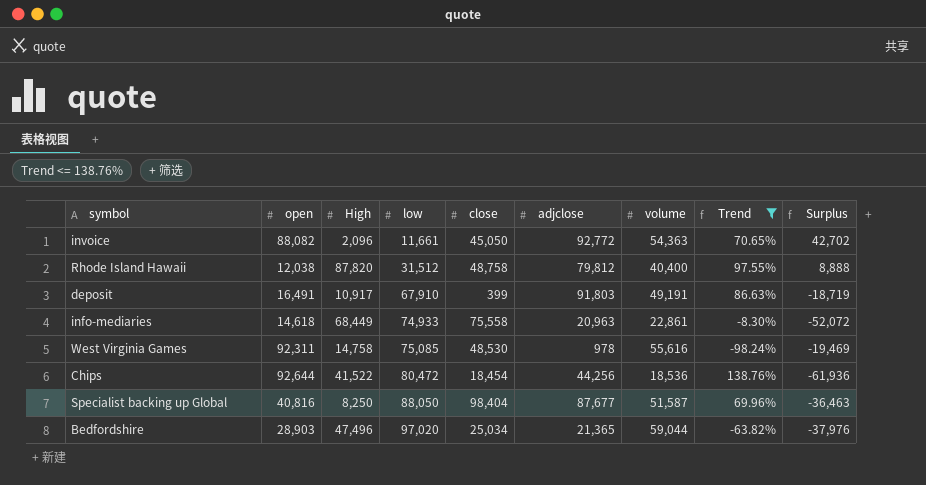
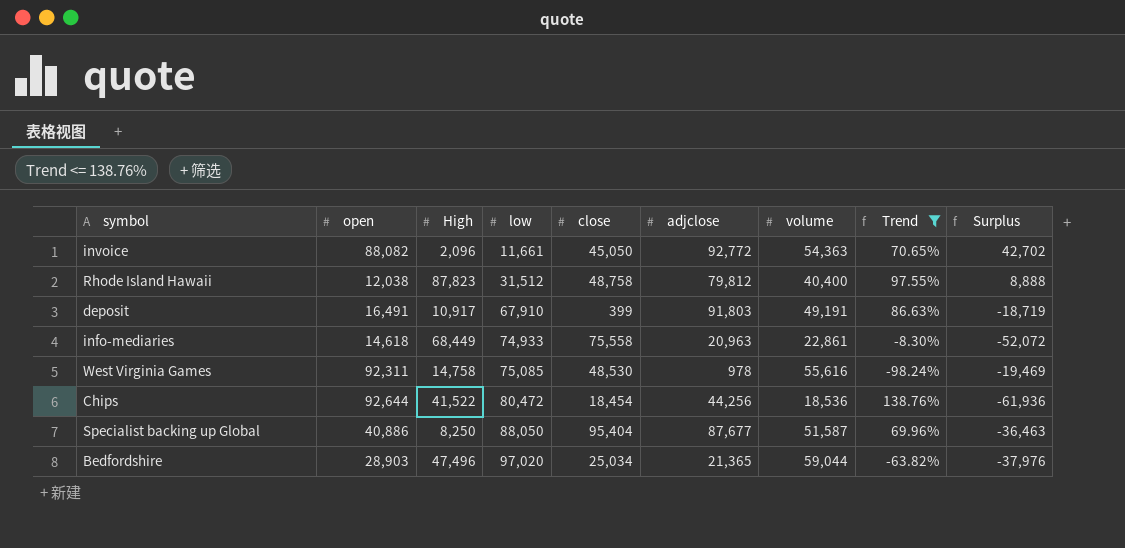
Rhode Island Hawaii | High: 87,820 -> 87,823
Specialist backing up Global | open: 40,816 -> 40,886
Specialist backing up Global | close: 98,404 -> 95,404

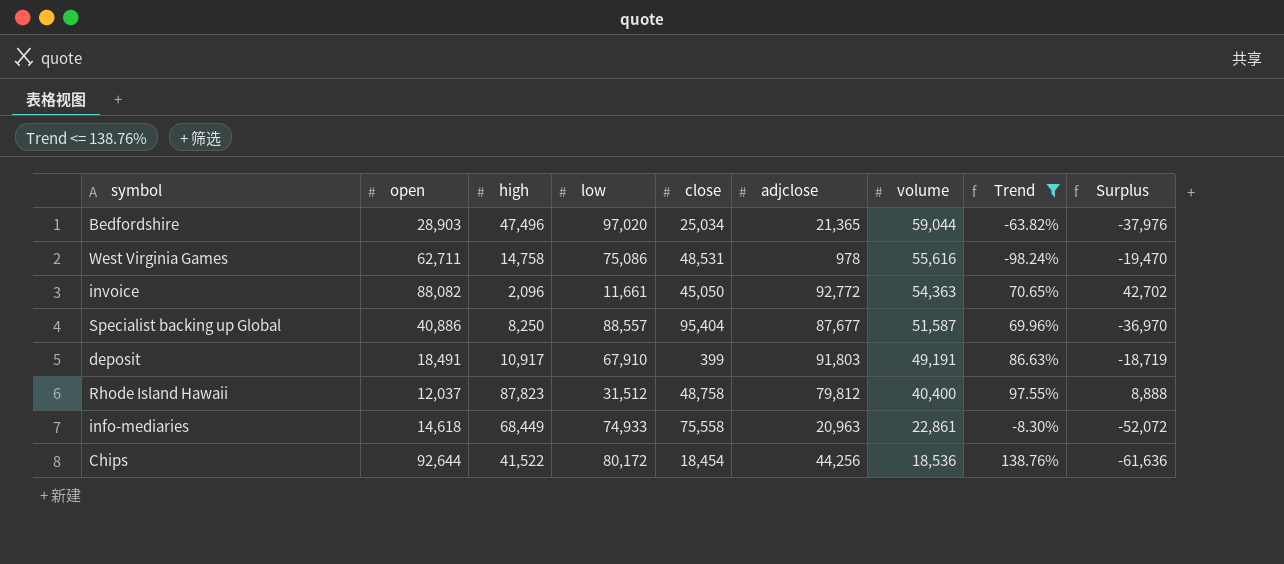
row order: low ascending -> volume descending
column name: High -> high
West Virginia Games | open: 92,311 -> 62,711
West Virginia Games | low: 75,085 -> 75,086
West Virginia Games | close: 48,530 -> 48,531
West Virginia Games | Surplus: -19,469 -> -19,470
Specialist backing up Global | low: 88,050 -> 88,557
Specialist backing up Global | Surplus: -36,463 -> -36,970
deposit | open: 16,491 -> 18,491
Rhode Island Hawaii | open: 12,038 -> 12,037
Chips | low: 80,472 -> 80,172
Chips | Surplus: -61,936 -> -61,636

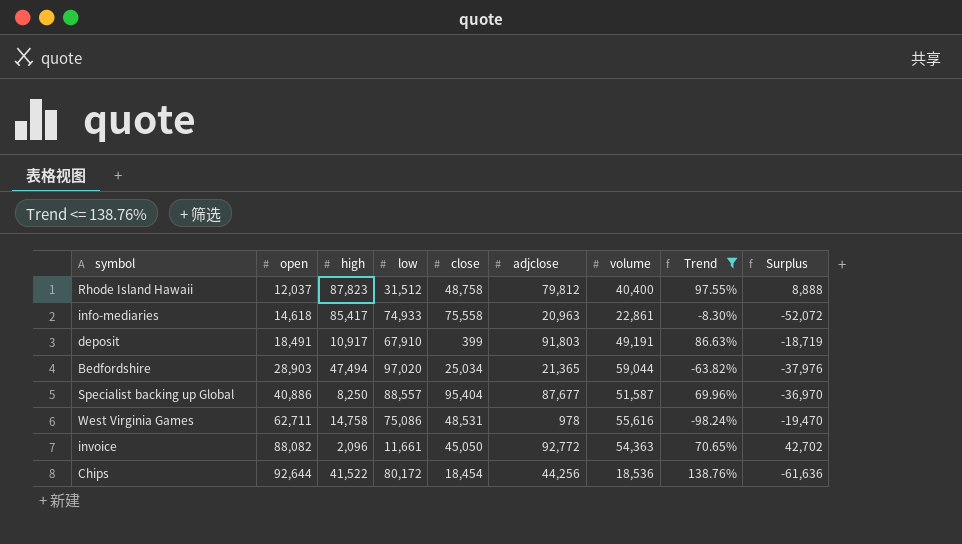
row order: volume descending -> open ascending
info-mediaries | high: 68,449 -> 85,417
Bedfordshire | high: 47,496 -> 47,494

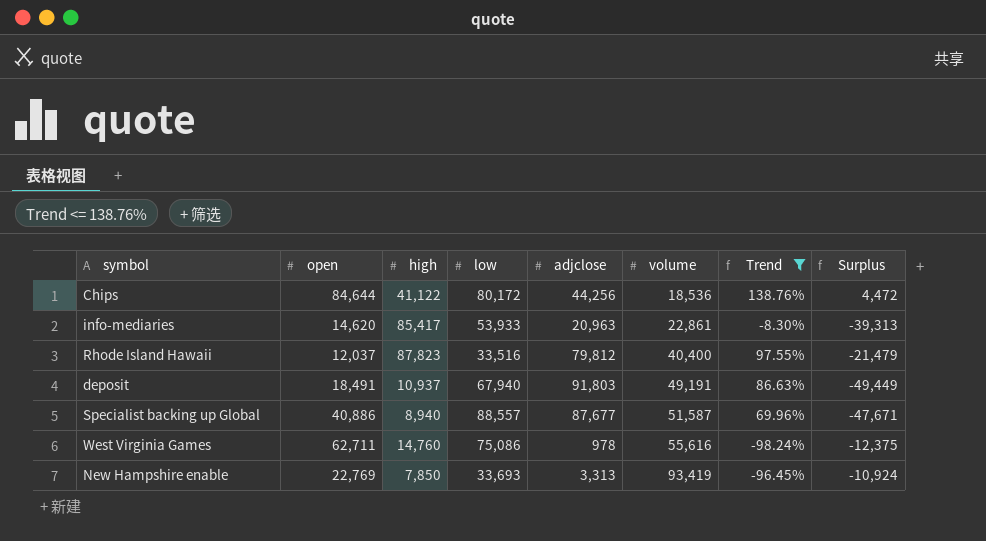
row order: open ascending -> volume ascending
column close | position: 5 -> none
column Surplus | formula: [volume] - [low] -> [open] - [low]
row Bedfordshire: 28,903 | 47,494 | 97,020 | 25,034 | 21,365 | 59,044 | -63.82% | -37,976 -> none
row invoice: 88,082 | 2,096 | 11,661 | 45,050 | 92,772 | 54,363 | 70.65% | 42,702 -> none
Chips | open: 92,644 -> 84,644
Chips | high: 41,522 -> 41,122
info-mediaries | open: 14,618 -> 14,620
info-mediaries | low: 74,933 -> 53,933
Rhode Island Hawaii | low: 31,512 -> 33,516
deposit | high: 10,917 -> 10,937
deposit | low: 67,910 -> 67,940
Specialist backing up Global | high: 8,250 -> 8,940
West Virginia Games | high: 14,758 -> 14,760
row New Hampshire enable: none -> 22,769 | 7,850 | 33,693 | 3,313 | 93,419 | -96.45% | -10,924

